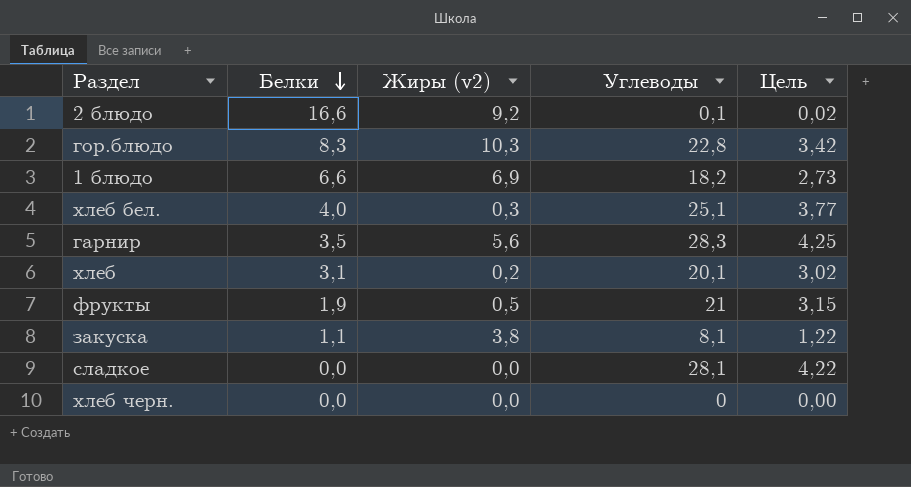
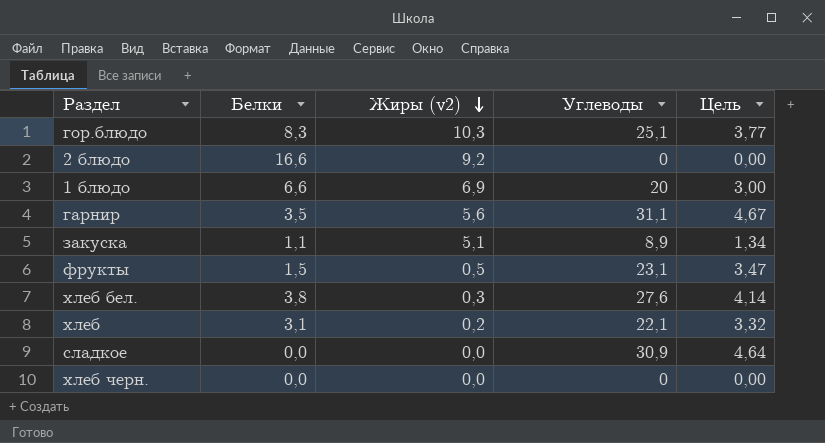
row order: Белки descending -> Жиры (v2) descending
гор.блюдо | Углеводы: 22,8 -> 25,1
гор.блюдо | Цель: 3,42 -> 3,77
2 блюдо | Углеводы: 0,1 -> 0
2 блюдо | Цель: 0,02 -> 0,00
1 блюдо | Углеводы: 18,2 -> 20
1 блюдо | Цель: 2,73 -> 3,00
гарнир | Углеводы: 28,3 -> 31,1
гарнир | Цель: 4,25 -> 4,67
закуска | Жиры (v2): 3,8 -> 5,1
закуска | Углеводы: 8,1 -> 8,9
закуска | Цель: 1,22 -> 1,34
фрукты | Белки: 1,9 -> 1,5
фрукты | Углеводы: 21 -> 23,1
фрукты | Цель: 3,15 -> 3,47
хлеб бел. | Белки: 4,0 -> 3,8
хлеб бел. | Углеводы: 25,1 -> 27,6
хлеб бел. | Цель: 3,77 -> 4,14
хлеб | Углеводы: 20,1 -> 22,1
хлеб | Цель: 3,02 -> 3,32
сладкое | Углеводы: 28,1 -> 30,9
сладкое | Цель: 4,22 -> 4,64

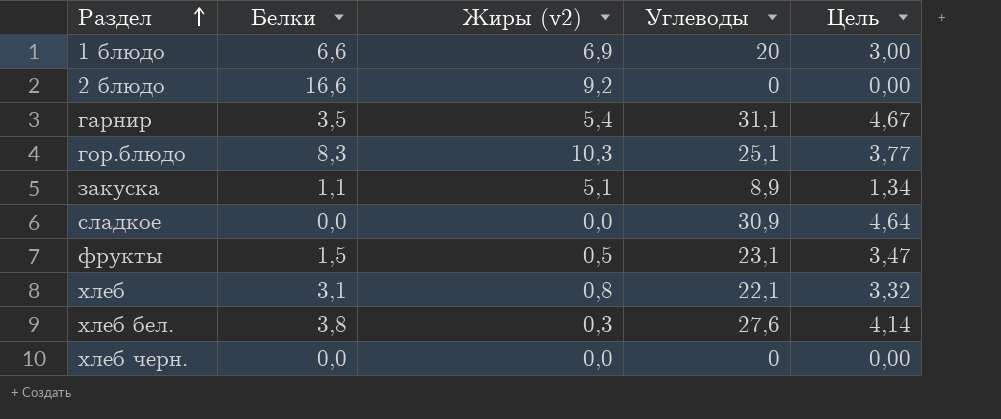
row order: Жиры (v2) descending -> Раздел ascending
гарнир | Жиры (v2): 5,6 -> 5,4
хлеб | Жиры (v2): 0,2 -> 0,8

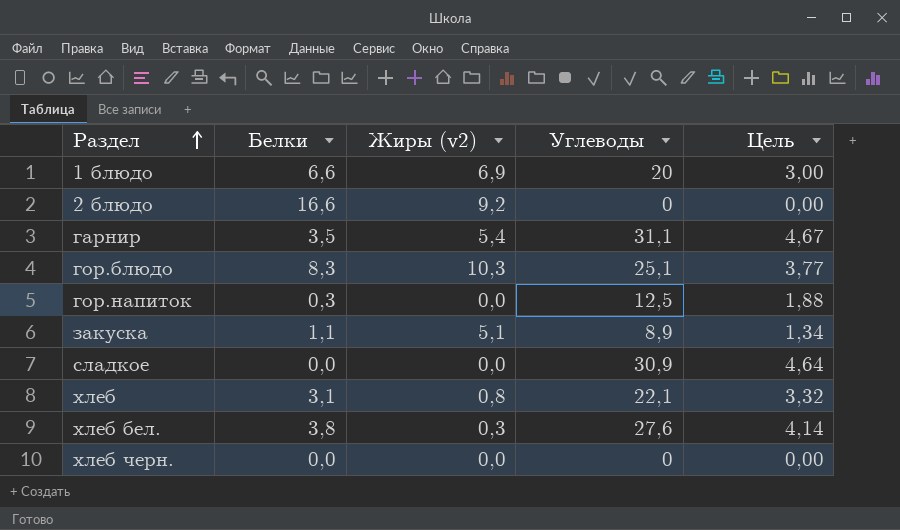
row фрукты: 1,5 | 0,5 | 23,1 | 3,47 -> none
row гор.напиток: none -> 0,3 | 0,0 | 12,5 | 1,88

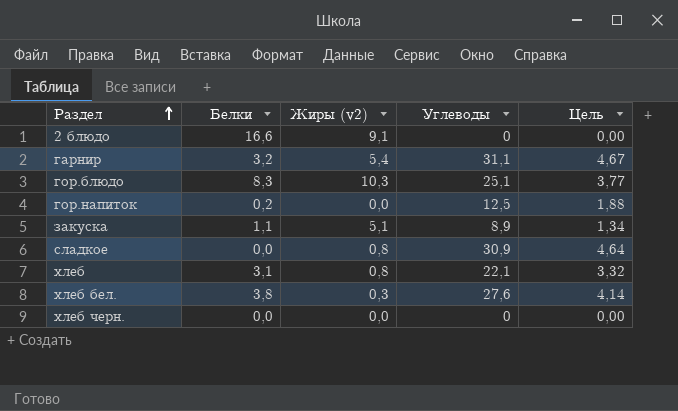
row 1 блюдо: 6,6 | 6,9 | 20 | 3,00 -> none
2 блюдо | Жиры (v2): 9,2 -> 9,1
гарнир | Белки: 3,5 -> 3,2
гор.напиток | Белки: 0,3 -> 0,2
сладкое | Жиры (v2): 0,0 -> 0,8

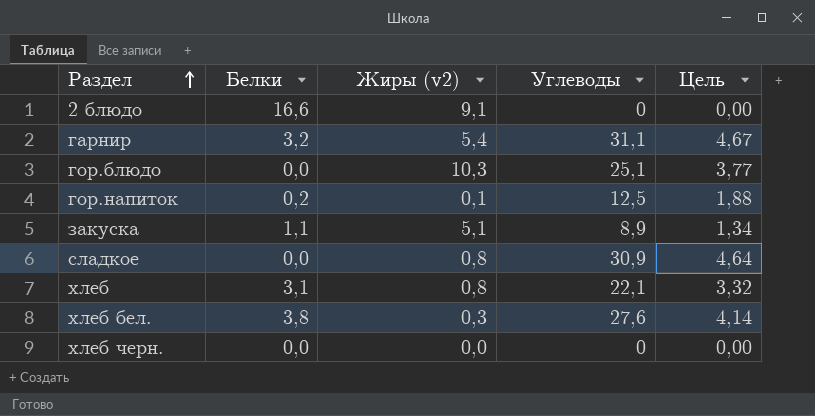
гор.блюдо | Белки: 8,3 -> 0,0
гор.напиток | Жиры (v2): 0,0 -> 0,1

